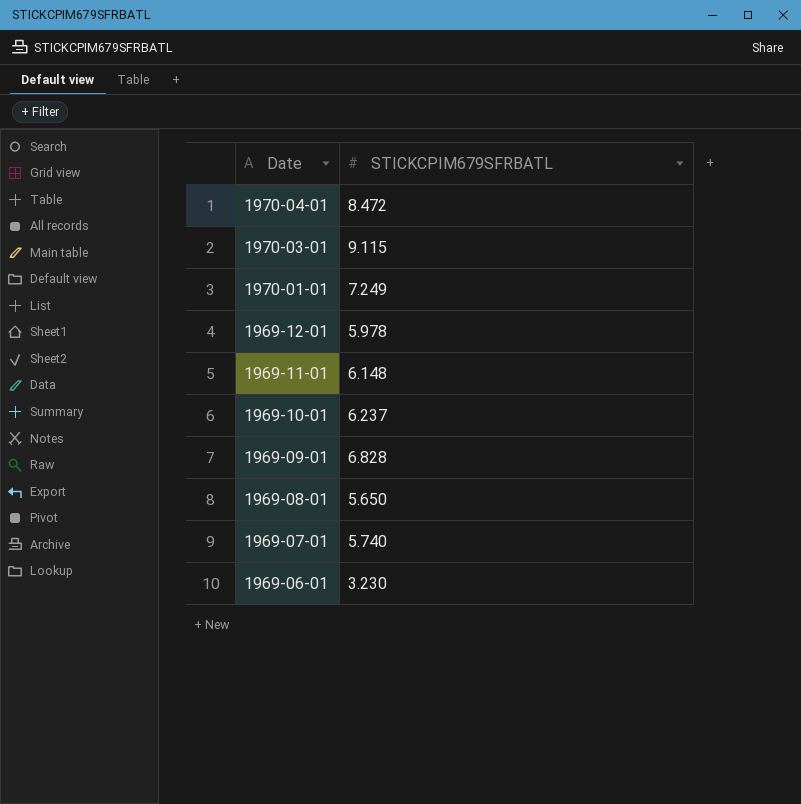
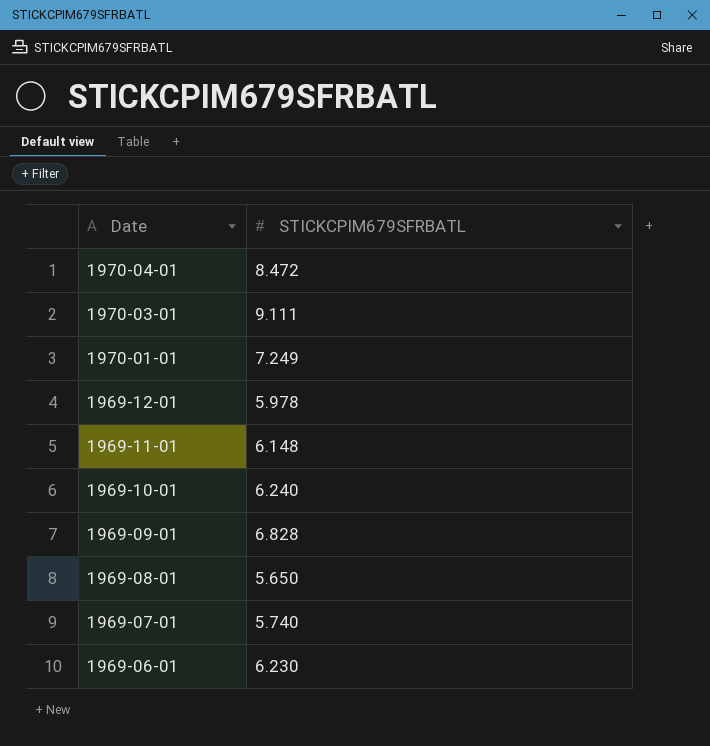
1970-03-01 | STICKCPIM679SFRBATL: 9.115 -> 9.111
1969-10-01 | STICKCPIM679SFRBATL: 6.237 -> 6.240
1969-06-01 | STICKCPIM679SFRBATL: 3.230 -> 6.230

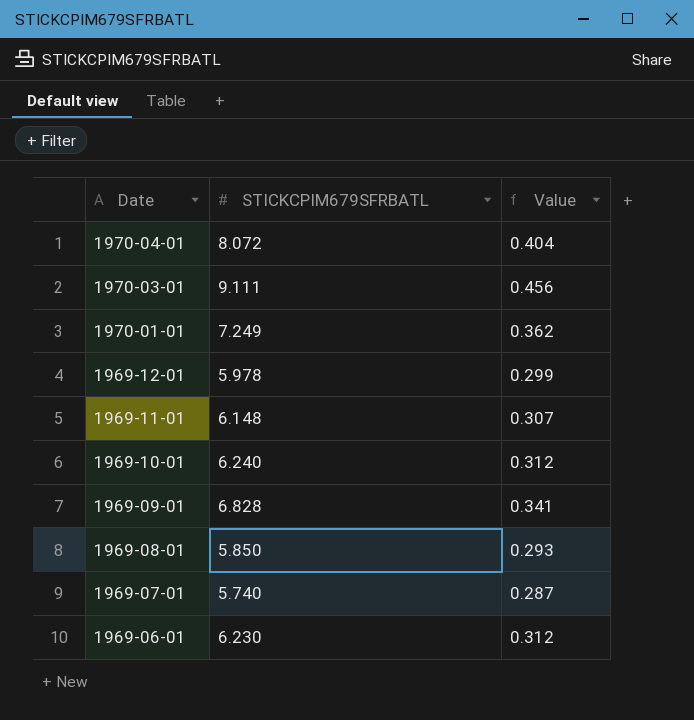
column Value | formula: none -> [STICKCPIM679SFRBATL] * 0.05
1970-04-01 | STICKCPIM679SFRBATL: 8.472 -> 8.072
1969-08-01 | STICKCPIM679SFRBATL: 5.650 -> 5.850

